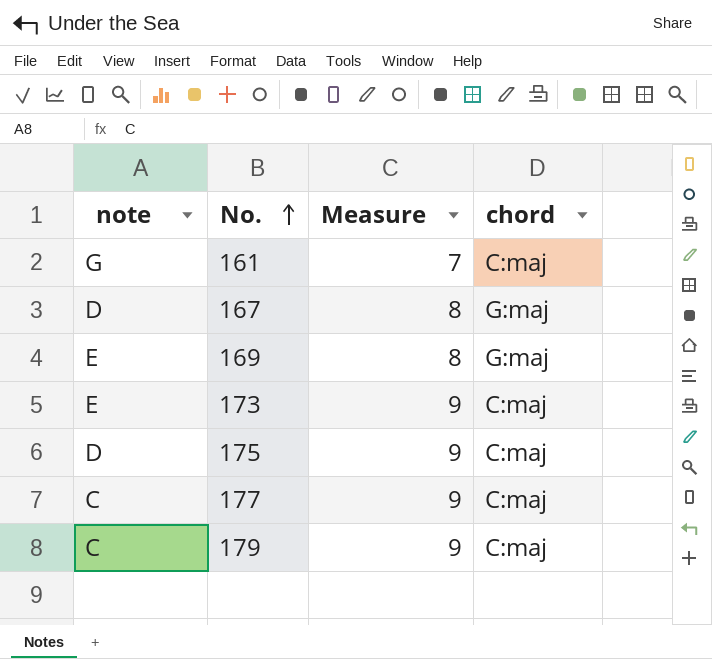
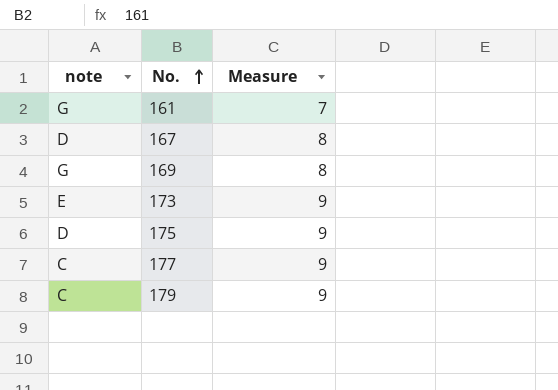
column chord | position: 4 -> none
169 | note: E -> G

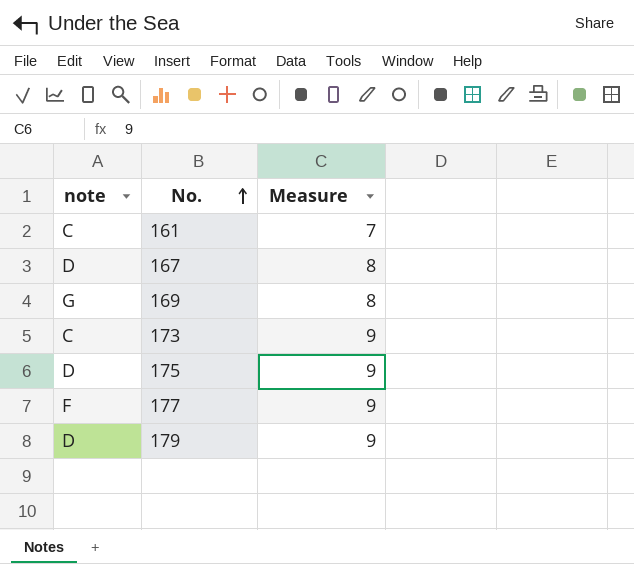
161 | note: G -> C
173 | note: E -> C
177 | note: C -> F
179 | note: C -> D

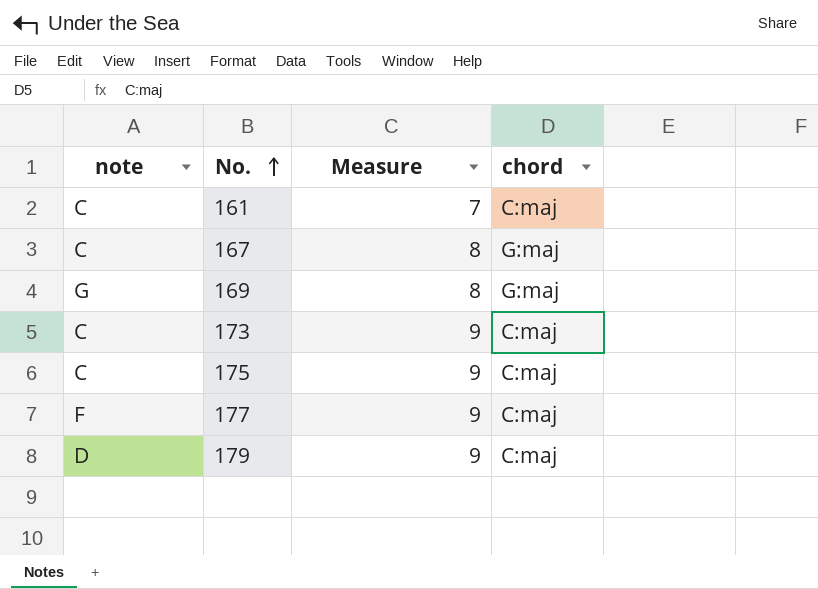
column chord | position: none -> 4
167 | note: D -> C
175 | note: D -> C

